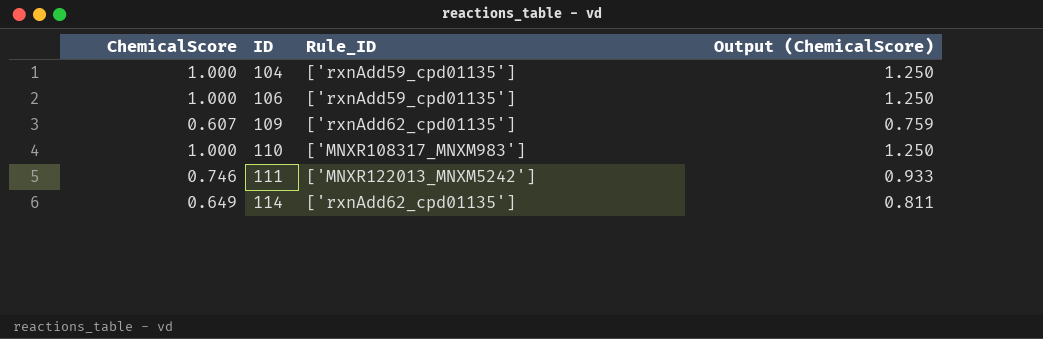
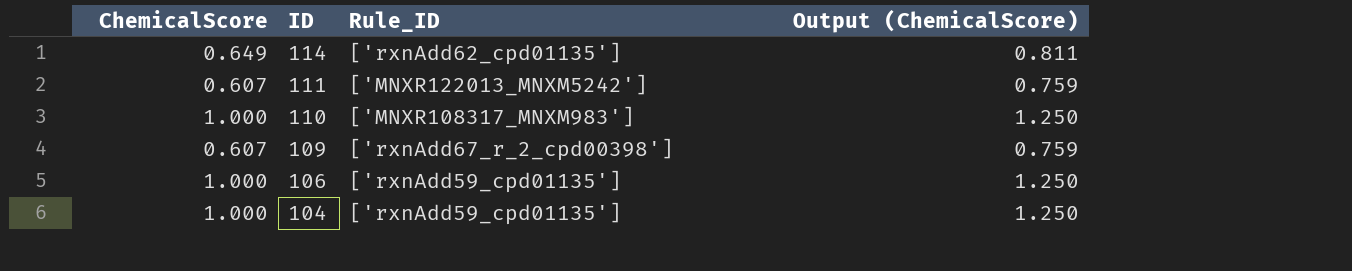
row order: ID ascending -> ID descending
111 | ChemicalScore: 0.746 -> 0.607
111 | Output (ChemicalScore): 0.933 -> 0.759
109 | Rule_ID: ['rxnAdd62_cpd01135'] -> ['rxnAdd67_r_2_cpd00398']

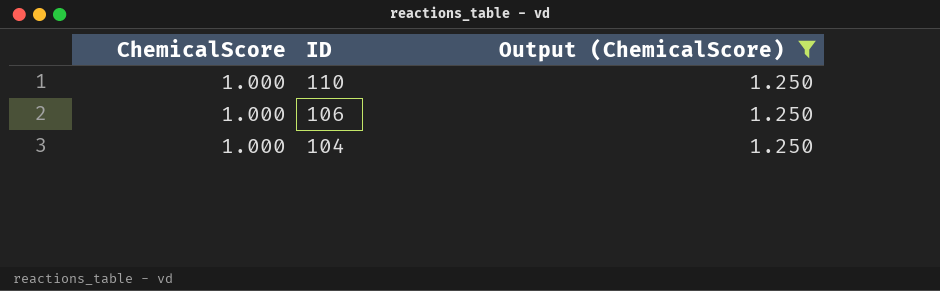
filter: none -> Output (ChemicalScore) = 1.250
column Rule_ID | position: 3 -> none

